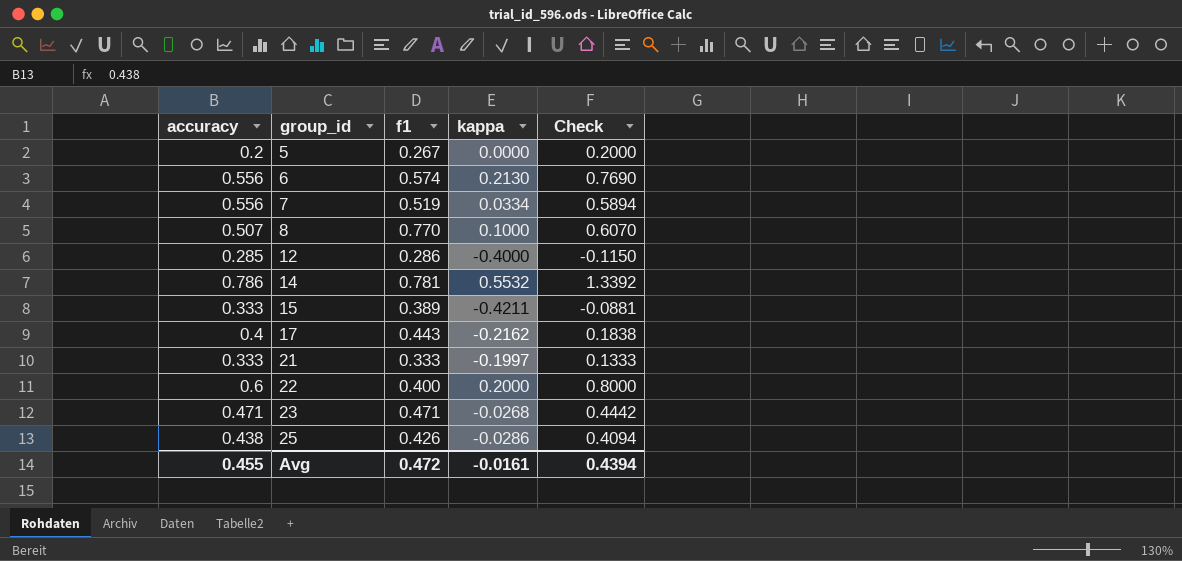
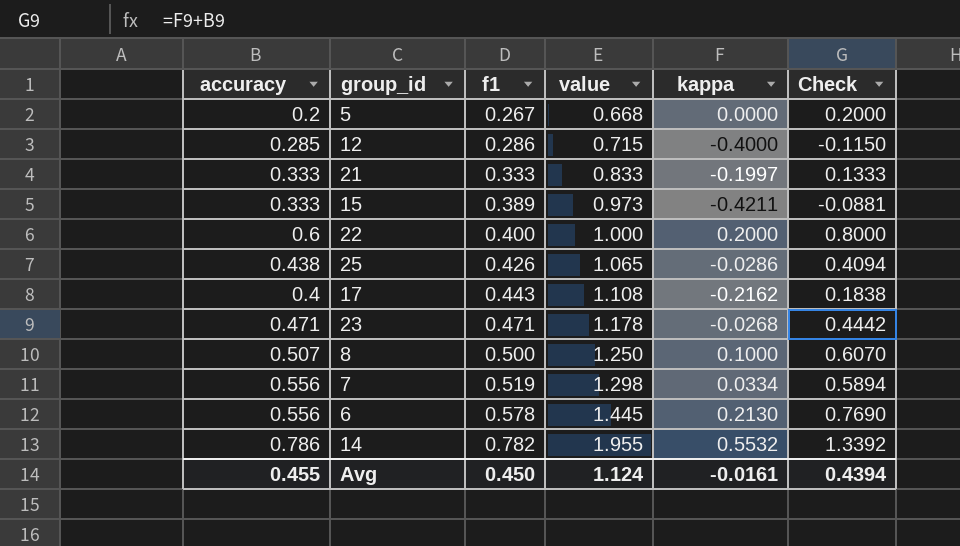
row order: group_id ascending -> f1 ascending
column value | formula: none -> [f1] * 2.5
8 | f1: 0.770 -> 0.500
6 | f1: 0.574 -> 0.578
14 | f1: 0.781 -> 0.782
Avg | f1: 0.472 -> 0.450

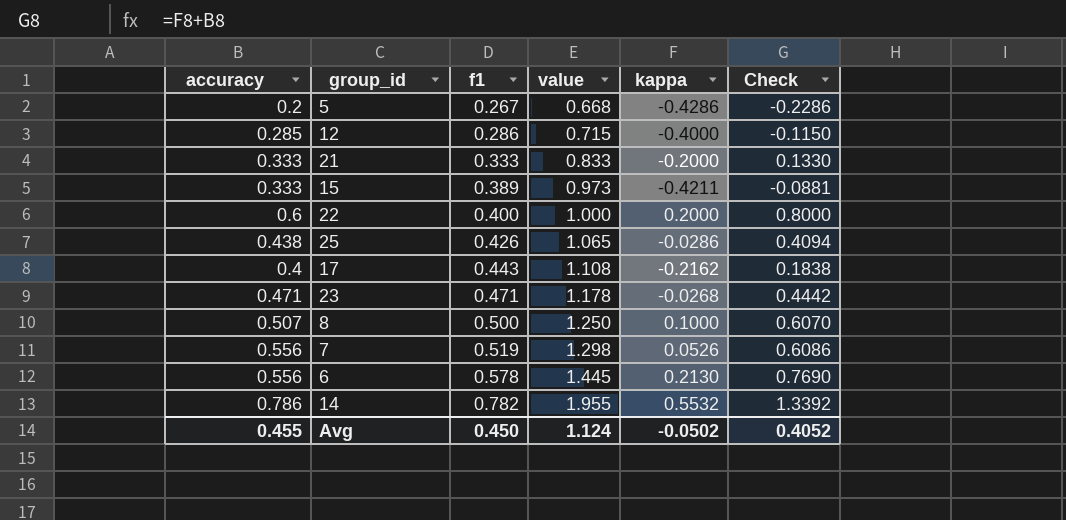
5 | kappa: 0.0000 -> -0.4286
5 | Check: 0.2000 -> -0.2286
21 | kappa: -0.1997 -> -0.2000
21 | Check: 0.1333 -> 0.1330
7 | kappa: 0.0334 -> 0.0526
7 | Check: 0.5894 -> 0.6086
Avg | kappa: -0.0161 -> -0.0502
Avg | Check: 0.4394 -> 0.4052

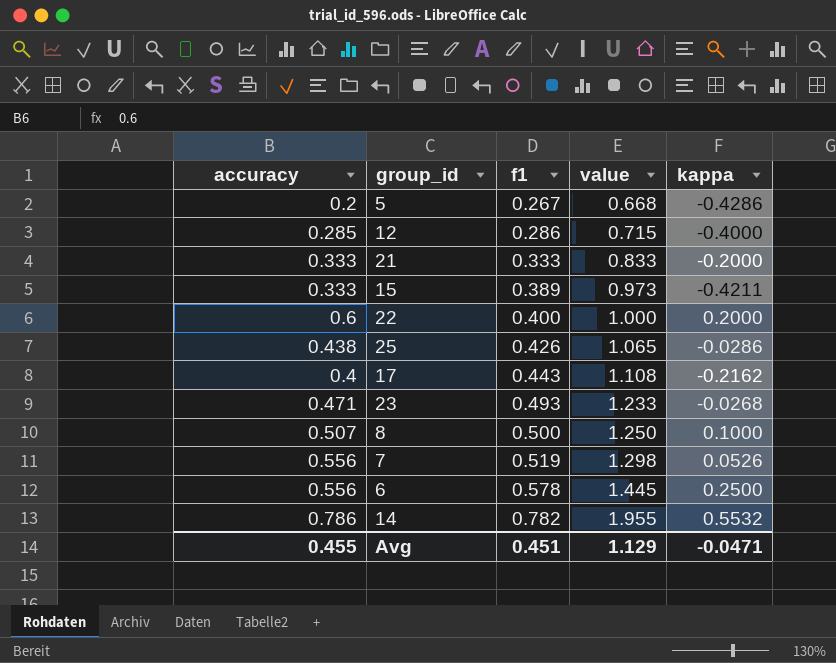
column Check | formula: [accuracy] + [kappa] -> none
23 | f1: 0.471 -> 0.493
23 | value: 1.178 -> 1.233
6 | kappa: 0.2130 -> 0.2500
Avg | f1: 0.450 -> 0.451
Avg | value: 1.124 -> 1.129
Avg | kappa: -0.0502 -> -0.0471

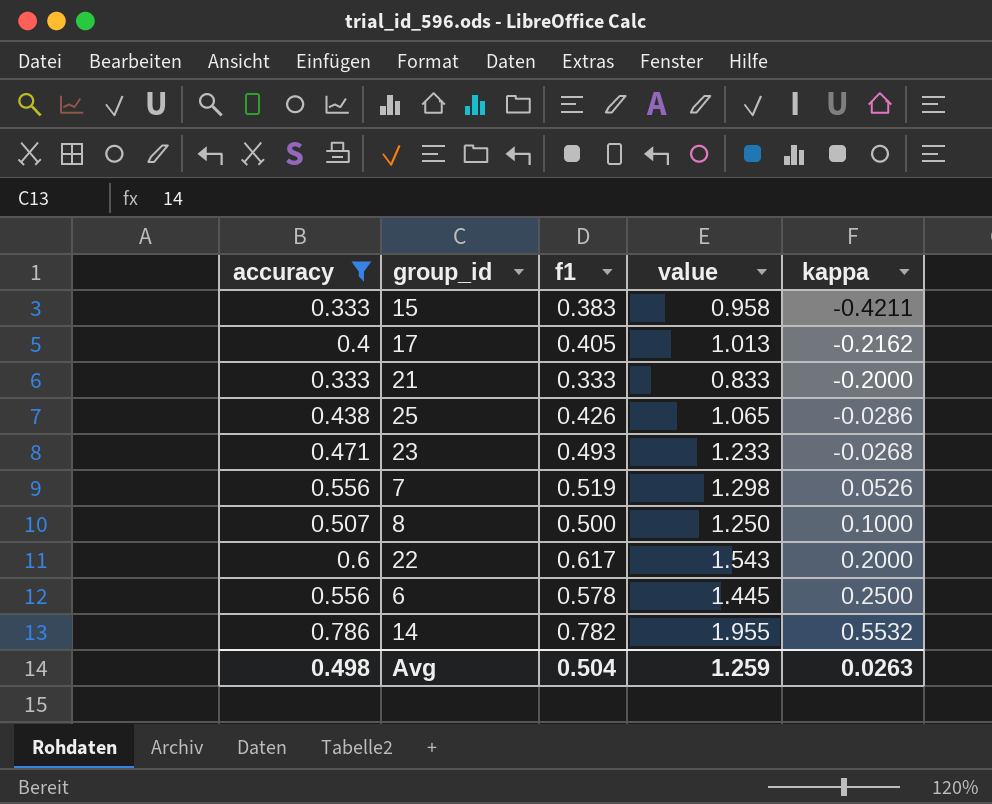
filter: none -> accuracy >= 0.333
row order: f1 ascending -> kappa ascending
15 | f1: 0.389 -> 0.383
15 | value: 0.973 -> 0.958
17 | f1: 0.443 -> 0.405
17 | value: 1.108 -> 1.013
22 | f1: 0.400 -> 0.617
22 | value: 1.000 -> 1.543
Avg | accuracy: 0.455 -> 0.498
Avg | f1: 0.451 -> 0.504
Avg | value: 1.129 -> 1.259
Avg | kappa: -0.0471 -> 0.0263

